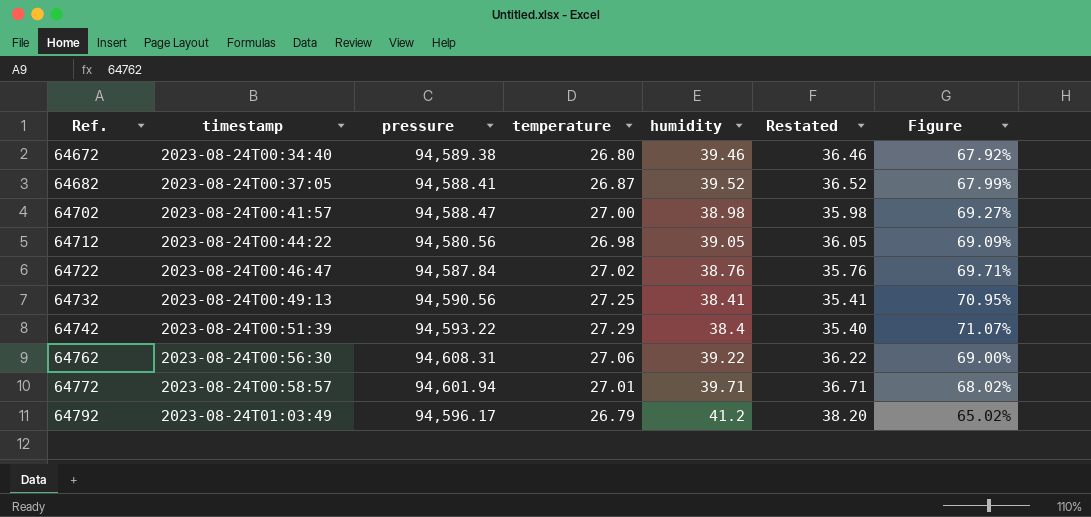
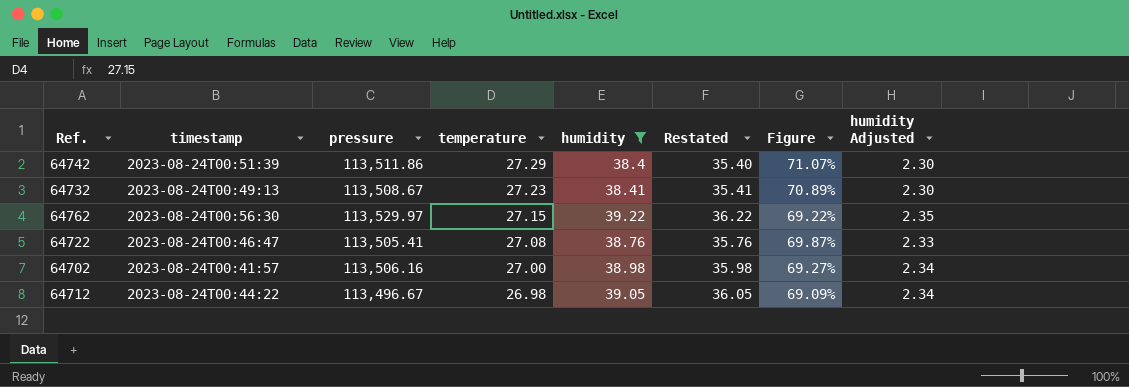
filter: none -> humidity <= 39.22
row order: Ref. ascending -> temperature descending
column humidity Adjusted | formula: none -> [humidity] * 0.06
64742 | pressure: 94,593.22 -> 113,511.86
64732 | pressure: 94,590.56 -> 113,508.67
64732 | temperature: 27.25 -> 27.23
64732 | Figure: 70.95% -> 70.89%
64762 | pressure: 94,608.31 -> 113,529.97
64762 | temperature: 27.06 -> 27.15
64762 | Figure: 69.00% -> 69.22%
64722 | pressure: 94,587.84 -> 113,505.41
64722 | temperature: 27.02 -> 27.08
64722 | Figure: 69.71% -> 69.87%
64702 | pressure: 94,588.47 -> 113,506.16
64712 | pressure: 94,580.56 -> 113,496.67

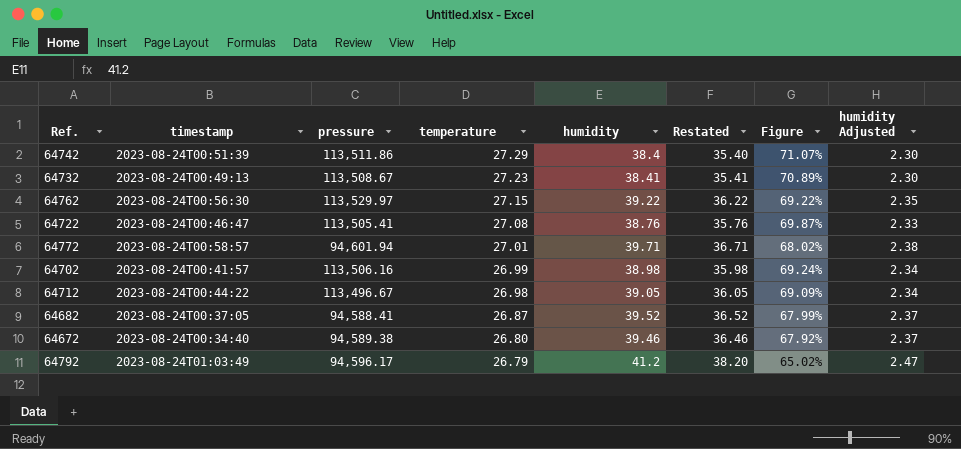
filter: humidity <= 39.22 -> none
64702 | temperature: 27.00 -> 26.99
64702 | Figure: 69.27% -> 69.24%

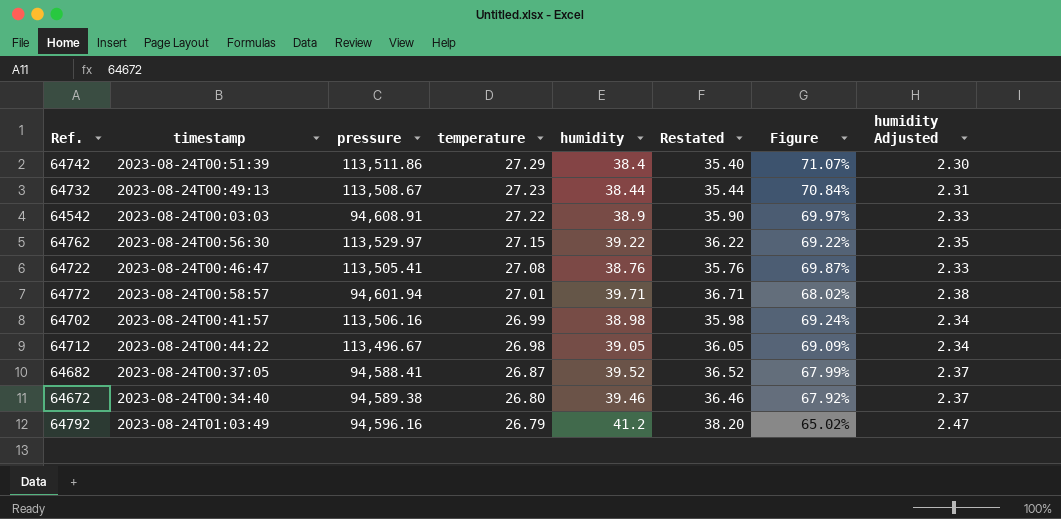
64732 | humidity: 38.41 -> 38.44
64732 | Restated: 35.41 -> 35.44
64732 | Figure: 70.89% -> 70.84%
64732 | humidity Adjusted: 2.30 -> 2.31
row 64542: none -> 2023-08-24T00:03:03 | 94,608.91 | 27.22 | 38.9 | 35.90 | 69.97% | 2.33
64792 | pressure: 94,596.17 -> 94,596.16

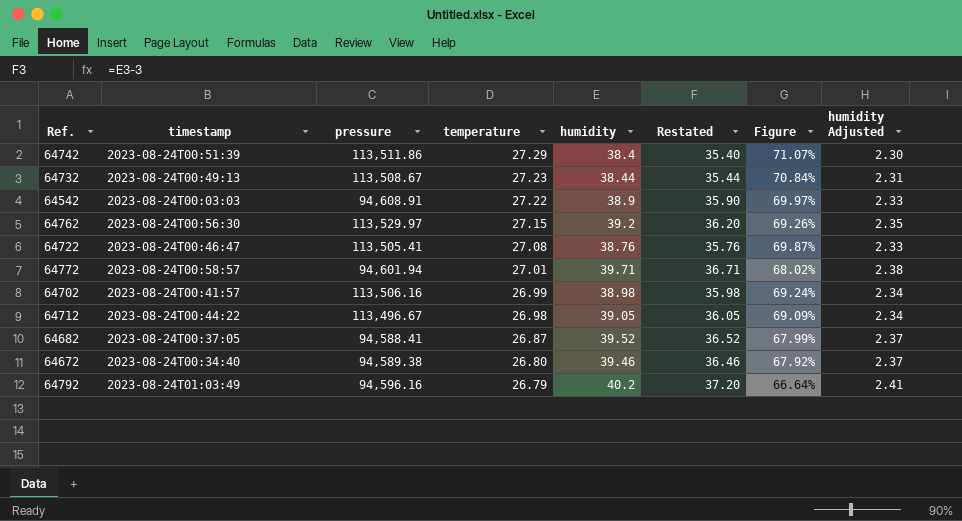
64762 | humidity: 39.22 -> 39.2
64762 | Restated: 36.22 -> 36.20
64762 | Figure: 69.22% -> 69.26%
64792 | humidity: 41.2 -> 40.2
64792 | Restated: 38.20 -> 37.20
64792 | Figure: 65.02% -> 66.64%
64792 | humidity Adjusted: 2.47 -> 2.41

